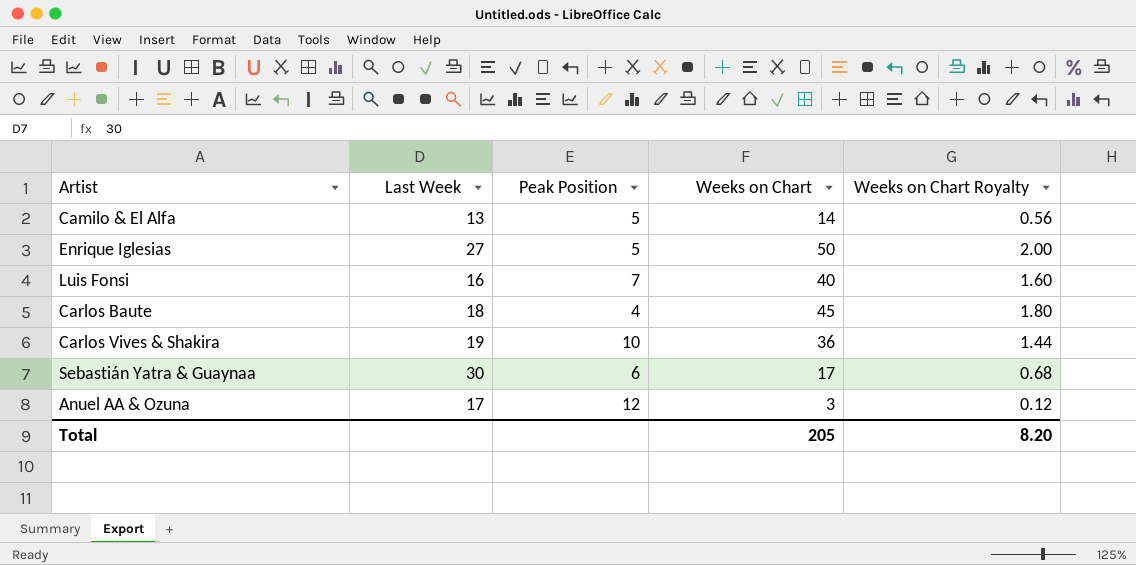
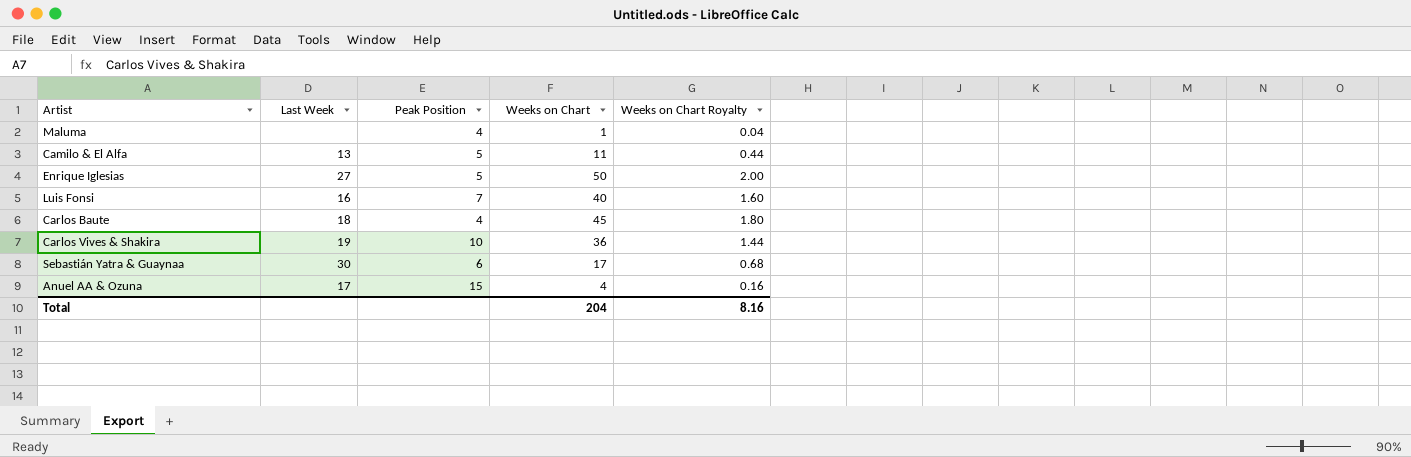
row Maluma: none -> none | 4 | 1 | 0.04
Camilo & El Alfa | Weeks on Chart: 14 -> 11
Camilo & El Alfa | Weeks on Chart Royalty: 0.56 -> 0.44
Anuel AA & Ozuna | Peak Position: 12 -> 15
Anuel AA & Ozuna | Weeks on Chart: 3 -> 4
Anuel AA & Ozuna | Weeks on Chart Royalty: 0.12 -> 0.16
Total | Weeks on Chart: 205 -> 204
Total | Weeks on Chart Royalty: 8.20 -> 8.16

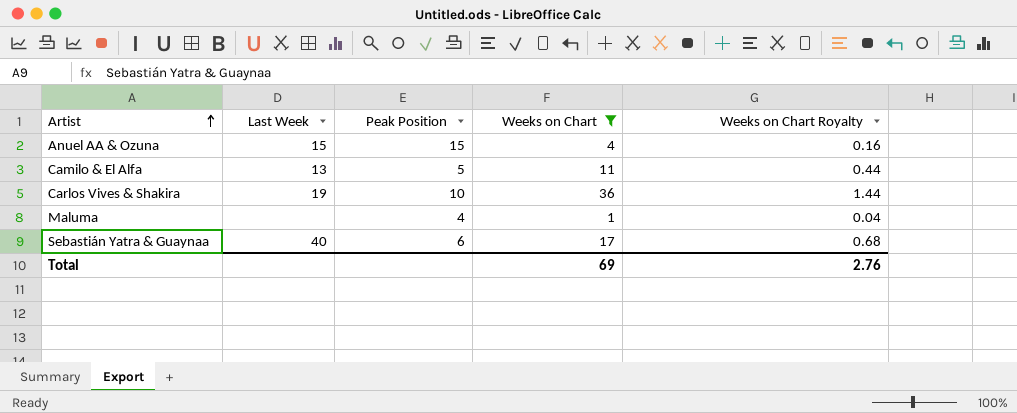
filter: none -> Weeks on Chart <= 36
row order: none -> Artist ascending
Anuel AA & Ozuna | Last Week: 17 -> 15
Sebastián Yatra & Guaynaa | Last Week: 30 -> 40
Total | Weeks on Chart: 204 -> 69
Total | Weeks on Chart Royalty: 8.16 -> 2.76

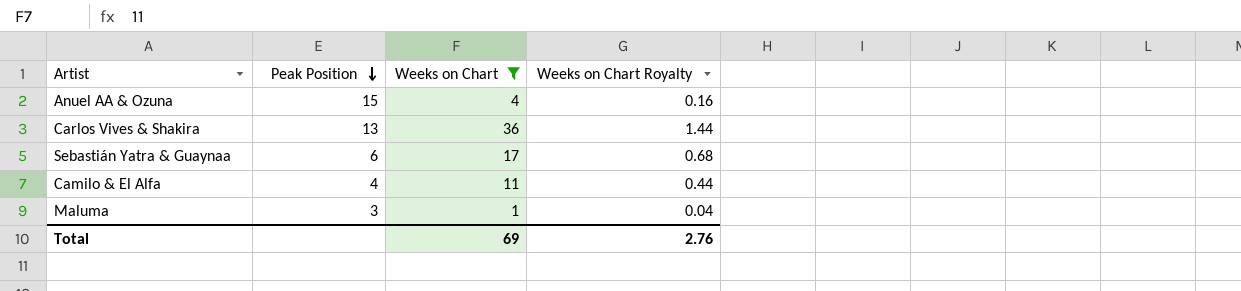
row order: Artist ascending -> Peak Position descending
column Last Week | position: 2 -> none
Carlos Vives & Shakira | Peak Position: 10 -> 13
Camilo & El Alfa | Peak Position: 5 -> 4
Maluma | Peak Position: 4 -> 3

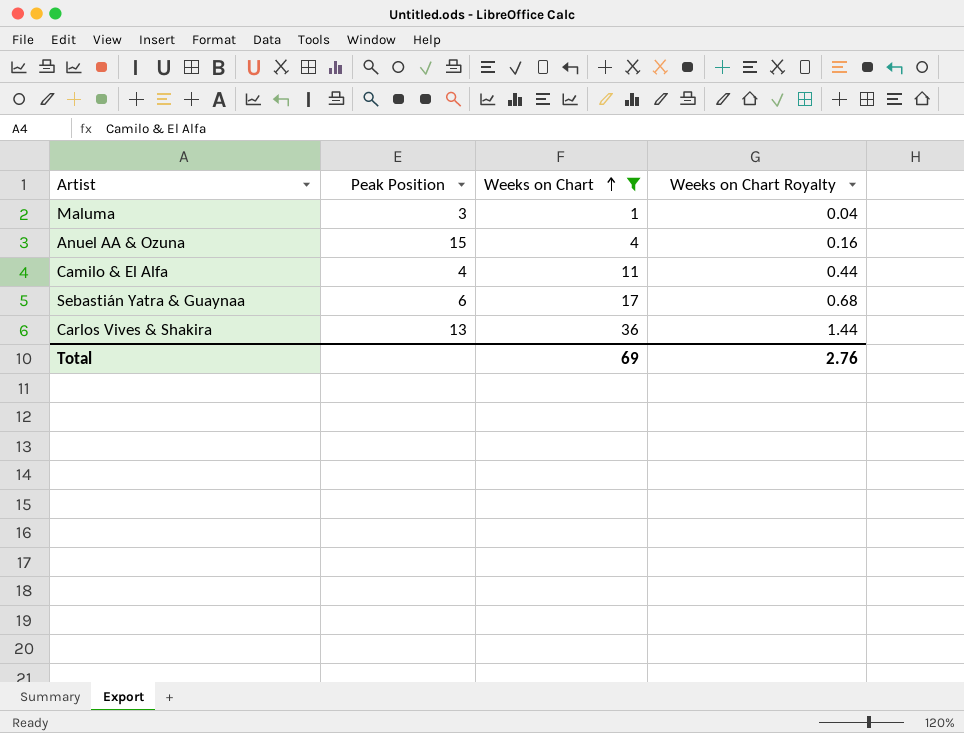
row order: Peak Position descending -> Weeks on Chart ascending

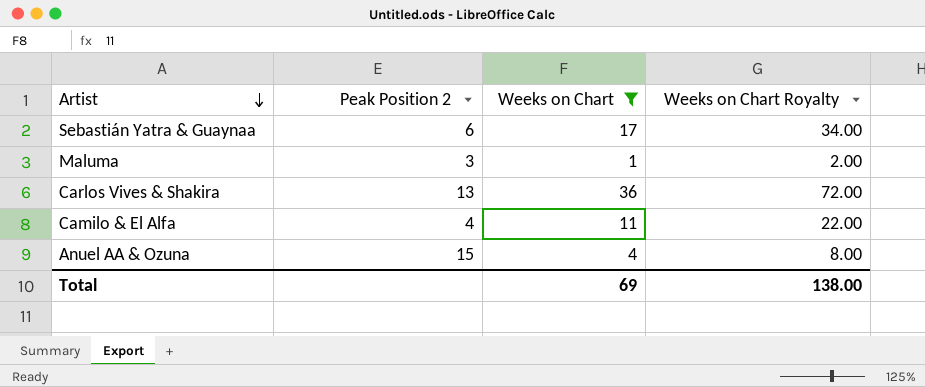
row order: Weeks on Chart ascending -> Artist descending
column name: Peak Position -> Peak Position 2
column Weeks on Chart Royalty | formula: [Weeks on Chart] * 0.04 -> [Weeks on Chart] * 2
Total | Weeks on Chart Royalty: 2.76 -> 138.00

